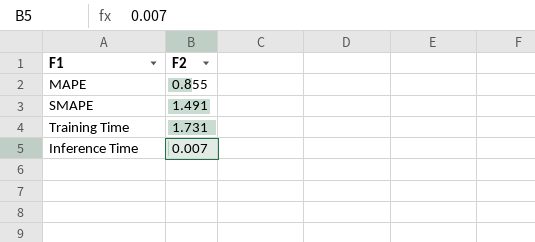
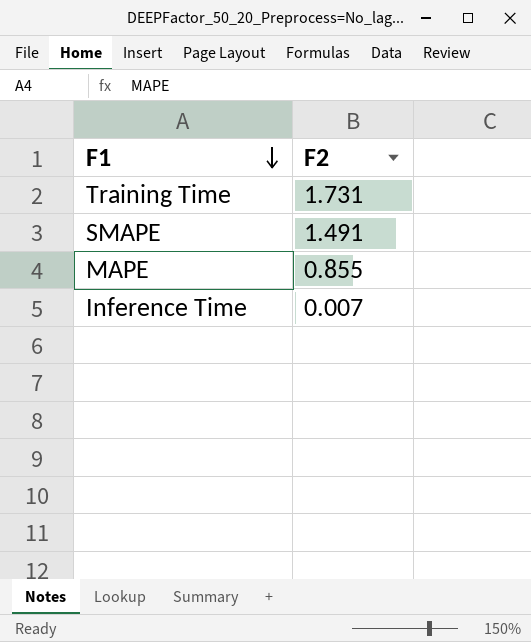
row order: none -> F1 descending

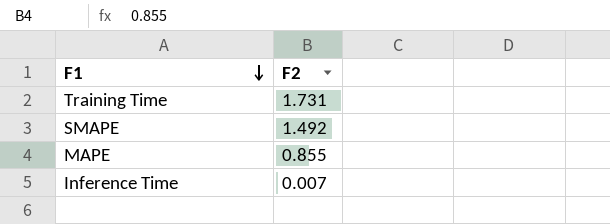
SMAPE | F2: 1.491 -> 1.492

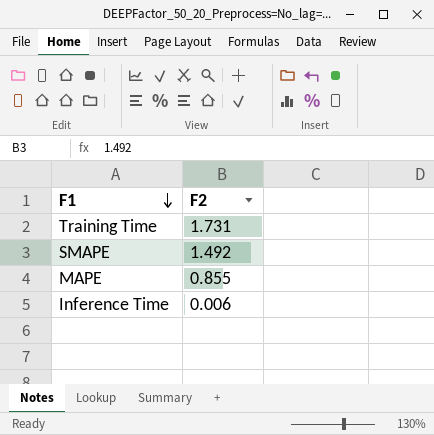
Inference Time | F2: 0.007 -> 0.006

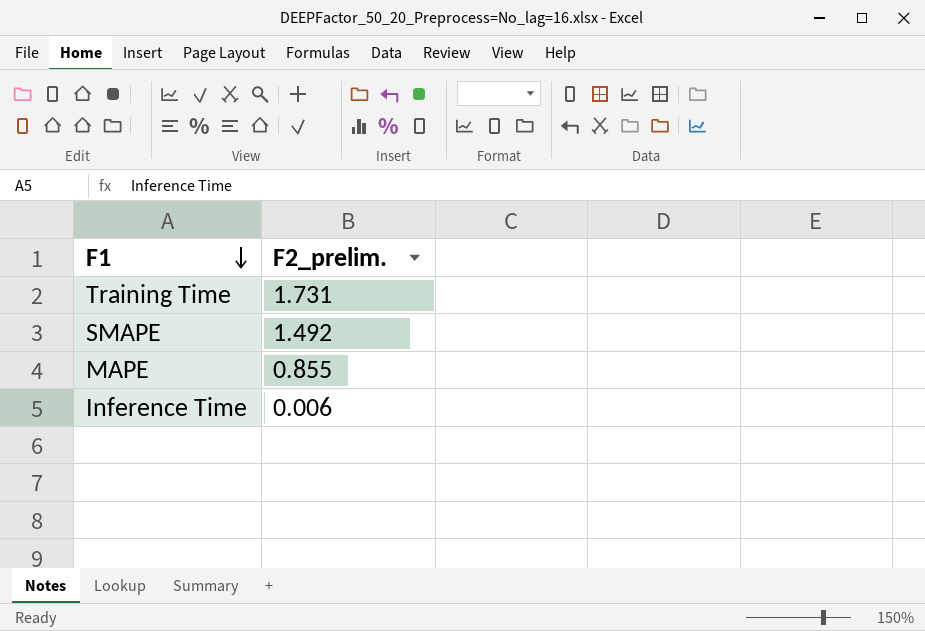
column name: F2 -> F2_prelim.

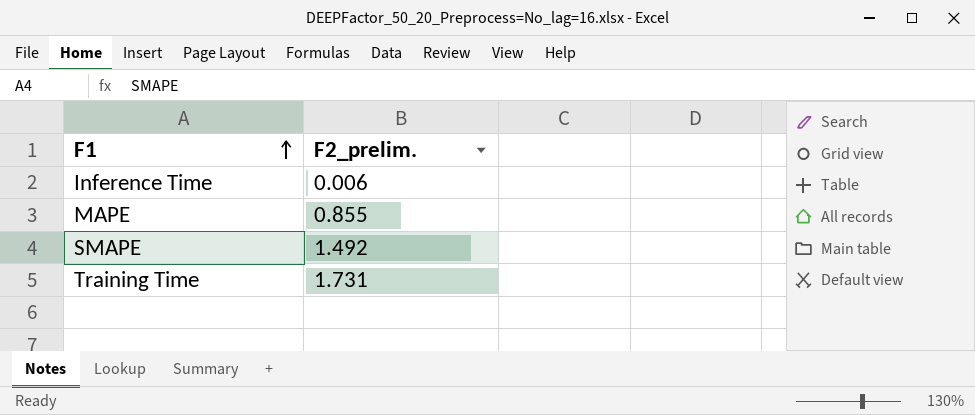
row order: F1 descending -> F1 ascending

